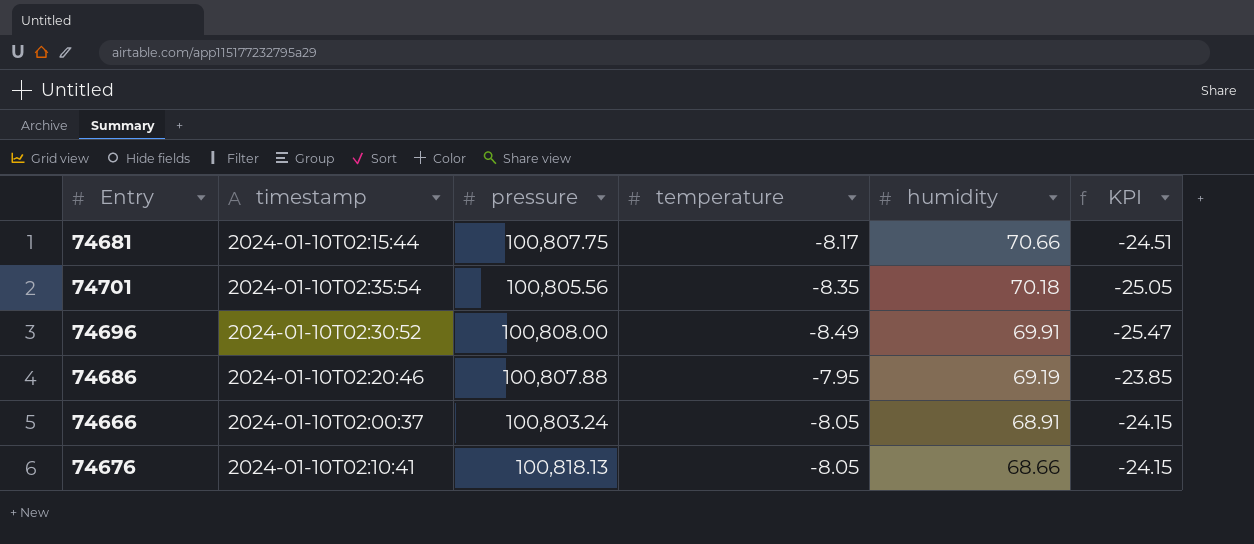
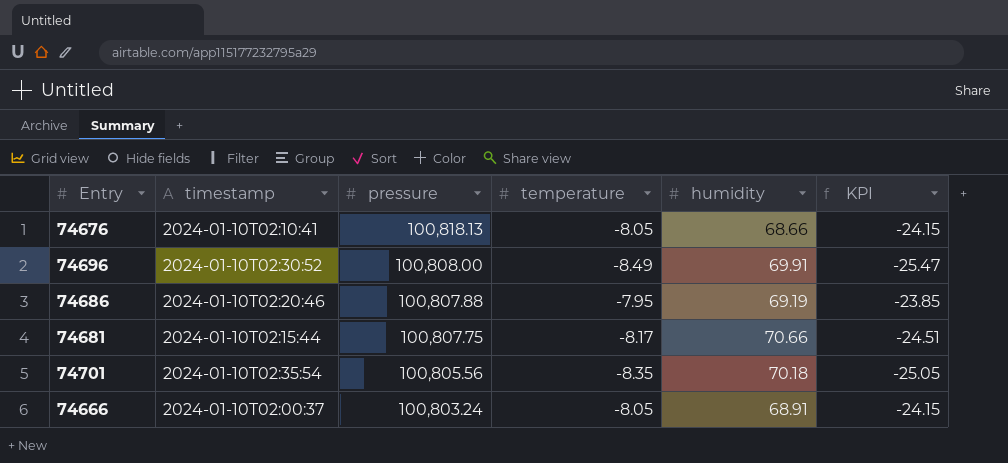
row order: humidity descending -> pressure descending

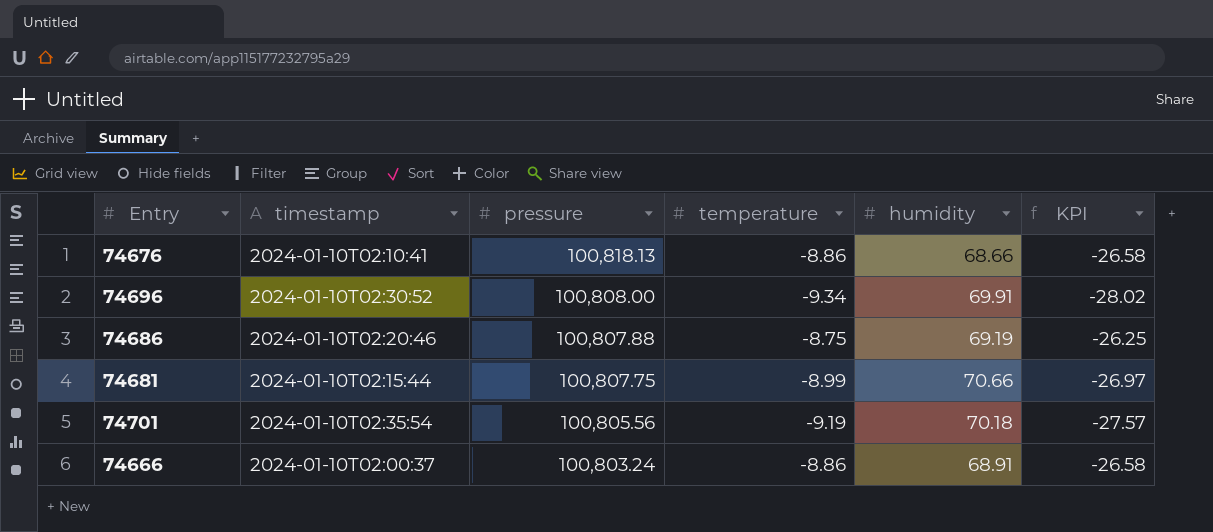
74676 | temperature: -8.05 -> -8.86
74676 | KPI: -24.15 -> -26.58
74696 | temperature: -8.49 -> -9.34
74696 | KPI: -25.47 -> -28.02
74686 | temperature: -7.95 -> -8.75
74686 | KPI: -23.85 -> -26.25
74681 | temperature: -8.17 -> -8.99
74681 | KPI: -24.51 -> -26.97
74701 | temperature: -8.35 -> -9.19
74701 | KPI: -25.05 -> -27.57
74666 | temperature: -8.05 -> -8.86
74666 | KPI: -24.15 -> -26.58

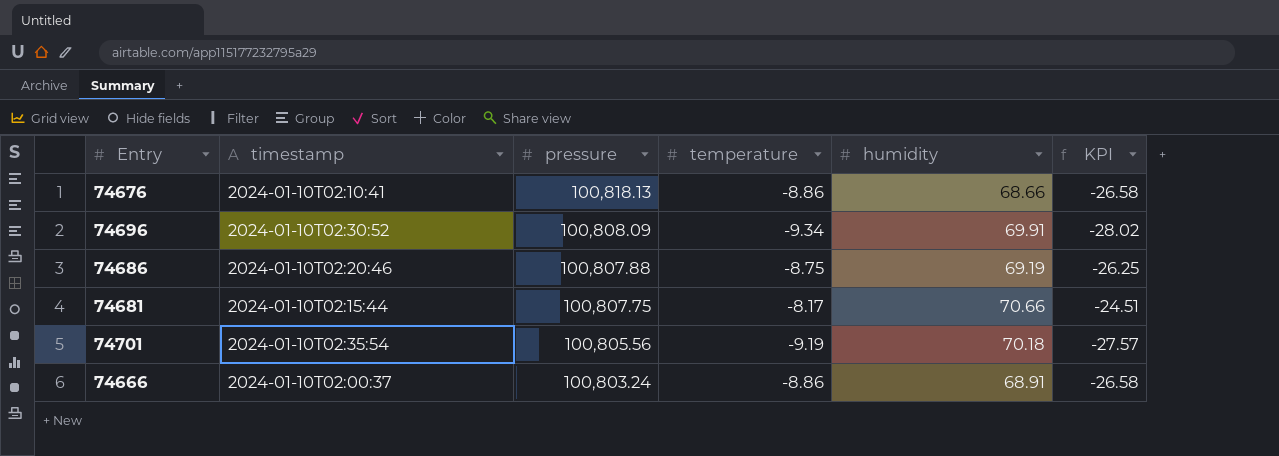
74696 | pressure: 100,808.00 -> 100,808.09
74681 | temperature: -8.99 -> -8.17
74681 | KPI: -26.97 -> -24.51

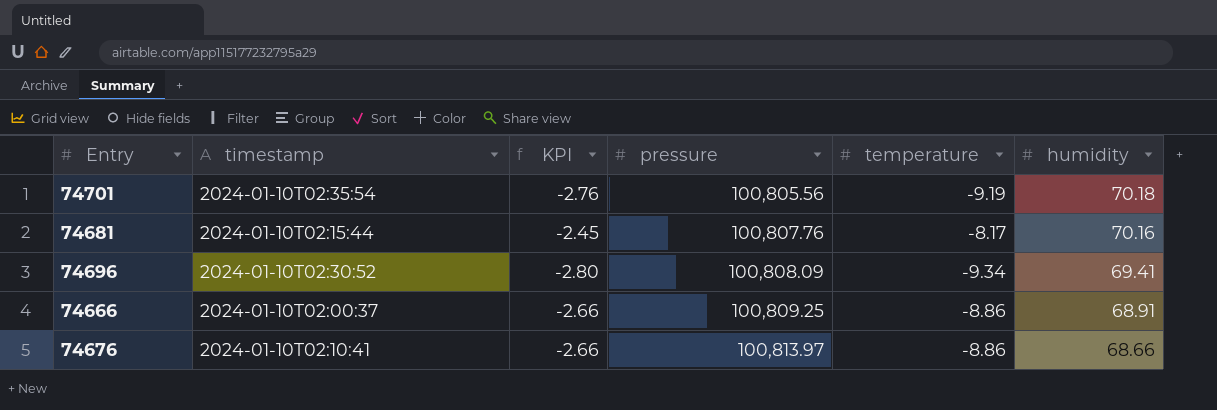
row order: pressure descending -> pressure ascending
column KPI | formula: [temperature] * 3 -> [temperature] * 0.3
column KPI | position: 6 -> 3
row 74686: 2024-01-10T02:20:46 | 100,807.88 | -8.75 | 69.19 | -26.25 -> none
74681 | pressure: 100,807.75 -> 100,807.76
74681 | humidity: 70.66 -> 70.16
74696 | humidity: 69.91 -> 69.41
74666 | pressure: 100,803.24 -> 100,809.25
74676 | pressure: 100,818.13 -> 100,813.97

